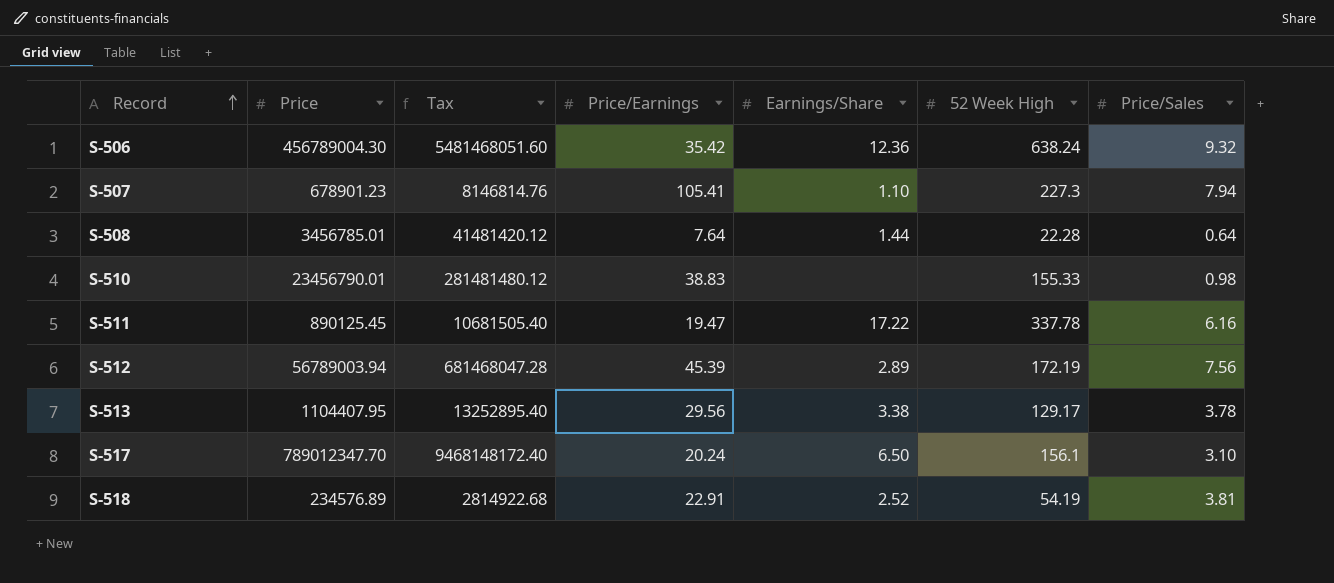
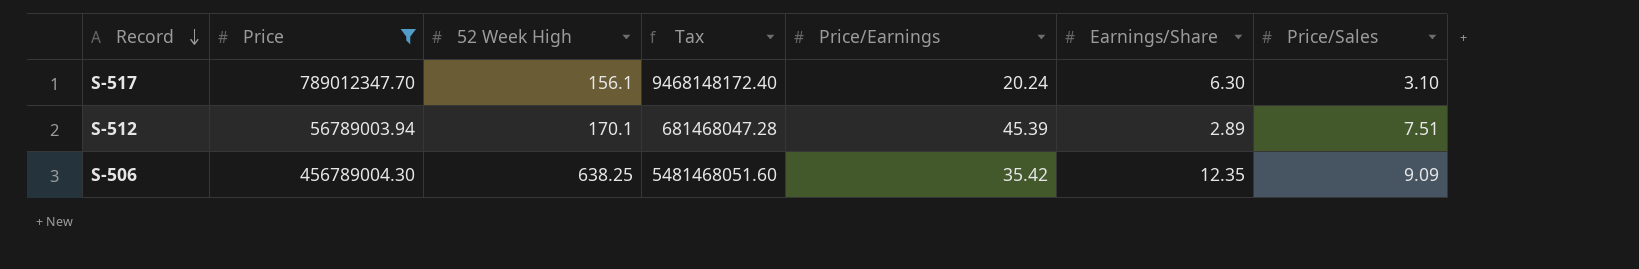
filter: none -> Price >= 56789003.94
row order: Record ascending -> Record descending
column 52 Week High | position: 6 -> 3
S-517 | Earnings/Share: 6.50 -> 6.30
S-512 | 52 Week High: 172.19 -> 170.1
S-512 | Price/Sales: 7.56 -> 7.51
S-506 | 52 Week High: 638.24 -> 638.25
S-506 | Earnings/Share: 12.36 -> 12.35
S-506 | Price/Sales: 9.32 -> 9.09

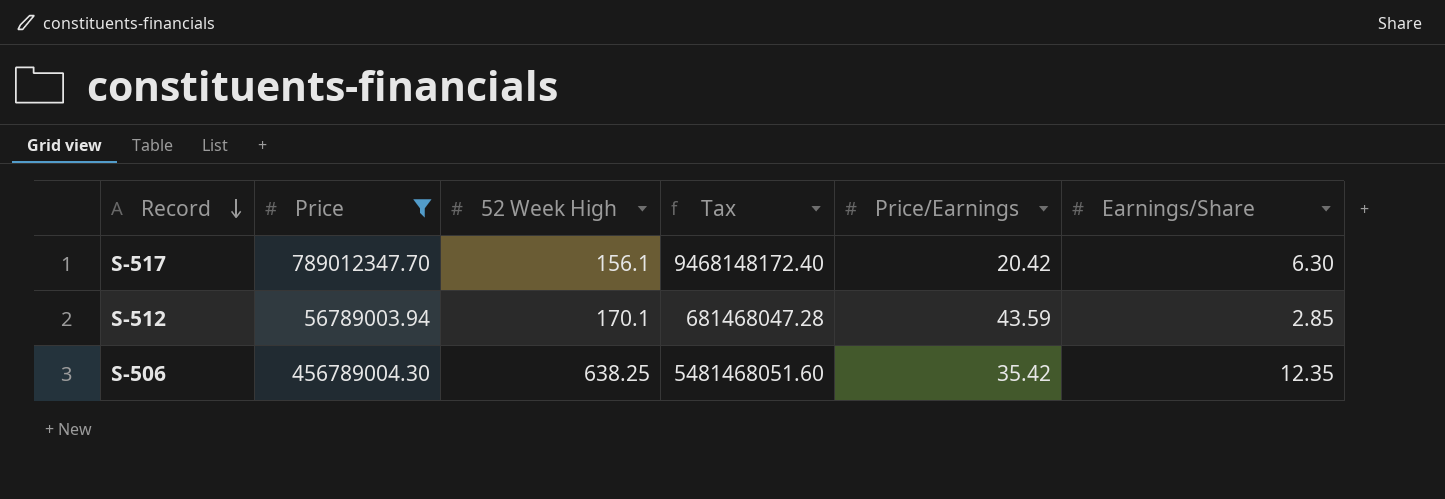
column Price/Sales | position: 7 -> none
S-517 | Price/Earnings: 20.24 -> 20.42
S-512 | Price/Earnings: 45.39 -> 43.59
S-512 | Earnings/Share: 2.89 -> 2.85

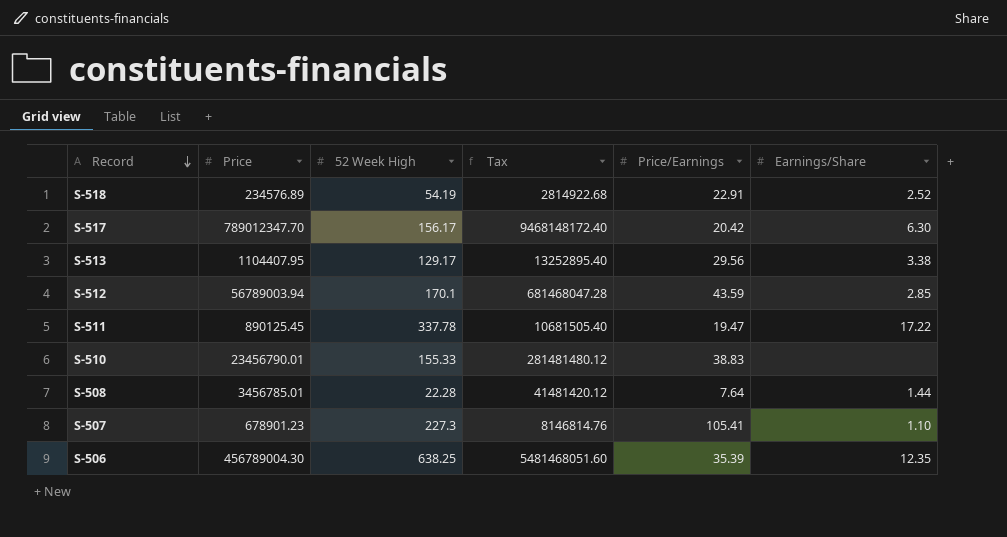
filter: Price >= 56789003.94 -> none
S-517 | 52 Week High: 156.1 -> 156.17
S-506 | Price/Earnings: 35.42 -> 35.39

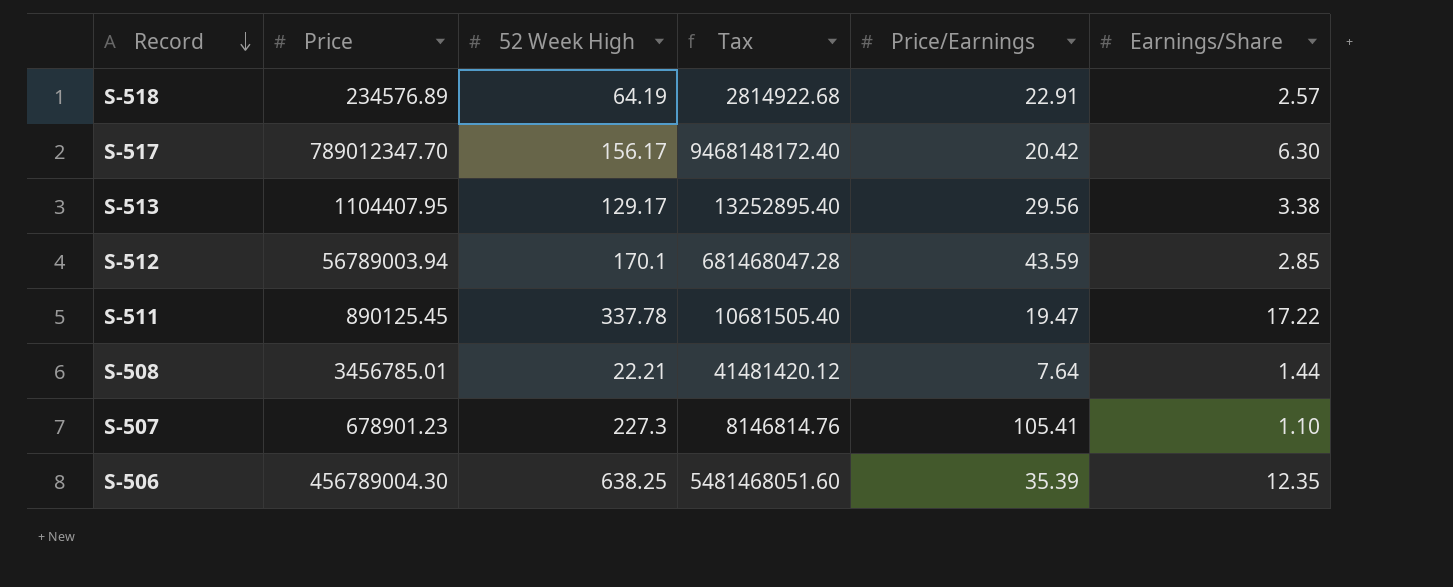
row S-510: 23456790.01 | 155.33 | 281481480.12 | 38.83 | none -> none
S-518 | 52 Week High: 54.19 -> 64.19
S-518 | Earnings/Share: 2.52 -> 2.57
S-508 | 52 Week High: 22.28 -> 22.21

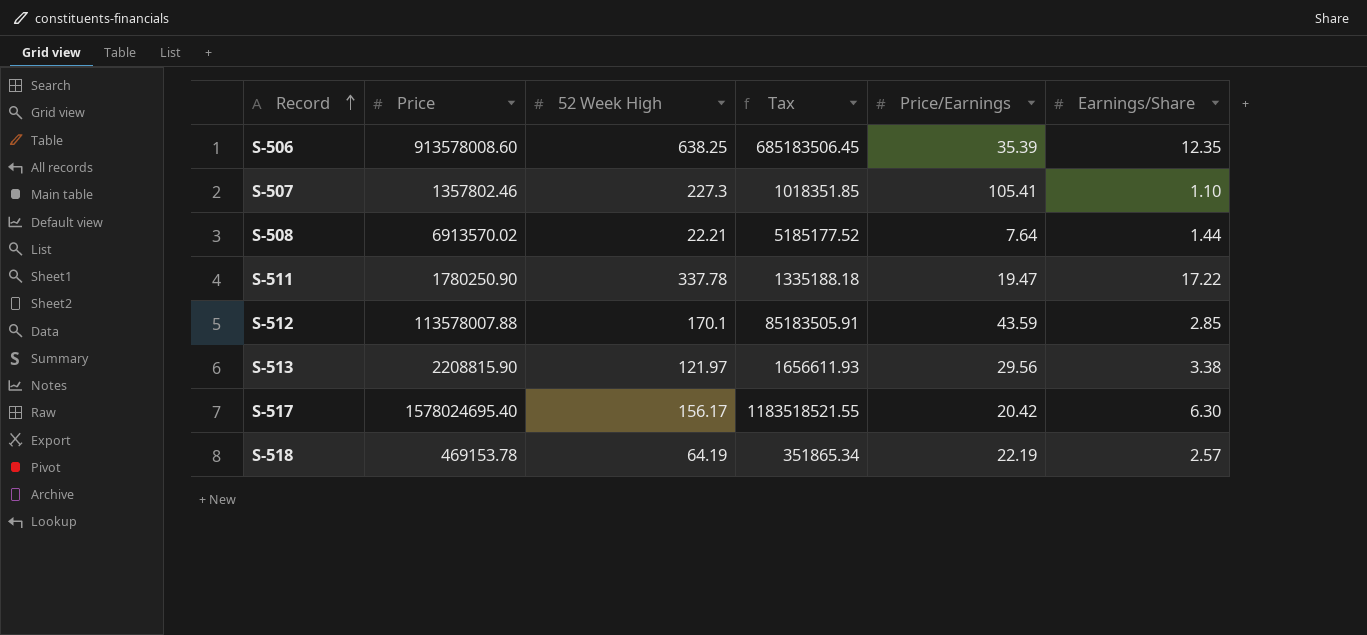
row order: Record descending -> Record ascending
column Tax | formula: [Price] * 12 -> [Price] * 0.75
S-506 | Price: 456789004.30 -> 913578008.60
S-507 | Price: 678901.23 -> 1357802.46
S-508 | Price: 3456785.01 -> 6913570.02
S-511 | Price: 890125.45 -> 1780250.90
S-512 | Price: 56789003.94 -> 113578007.88
S-513 | Price: 1104407.95 -> 2208815.90
S-513 | 52 Week High: 129.17 -> 121.97
S-517 | Price: 789012347.70 -> 1578024695.40
S-518 | Price: 234576.89 -> 469153.78
S-518 | Price/Earnings: 22.91 -> 22.19

